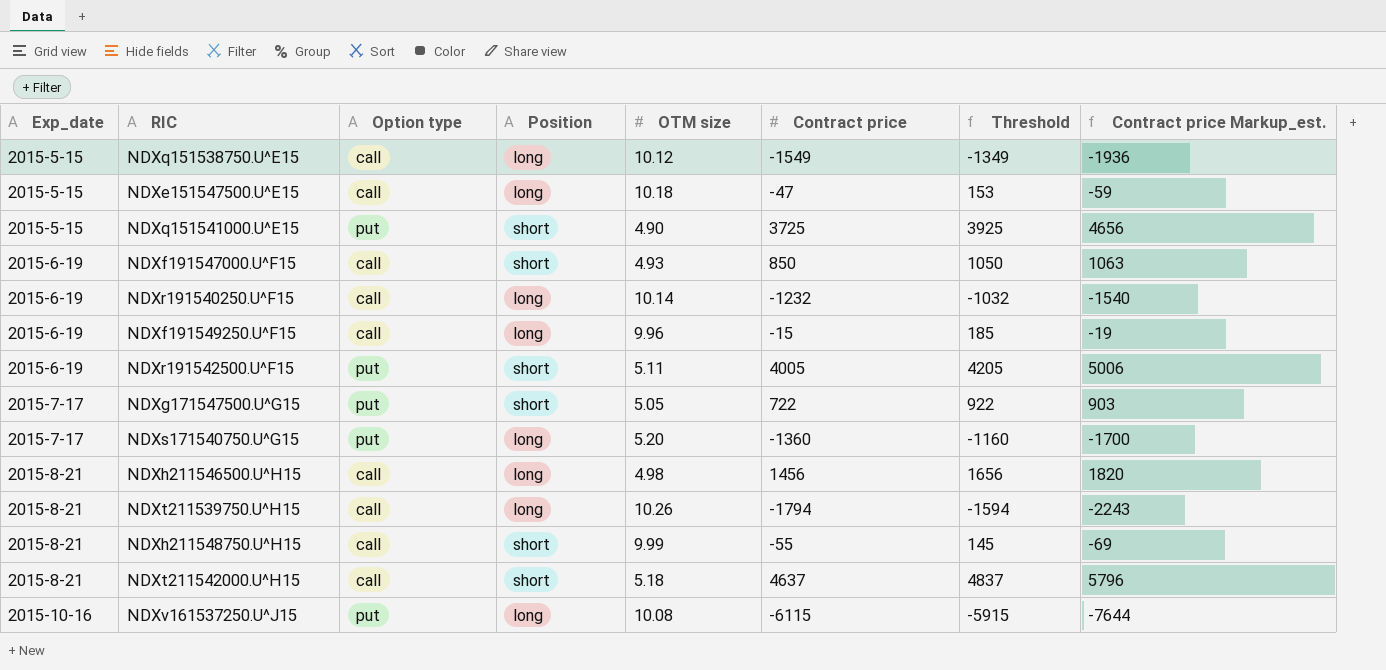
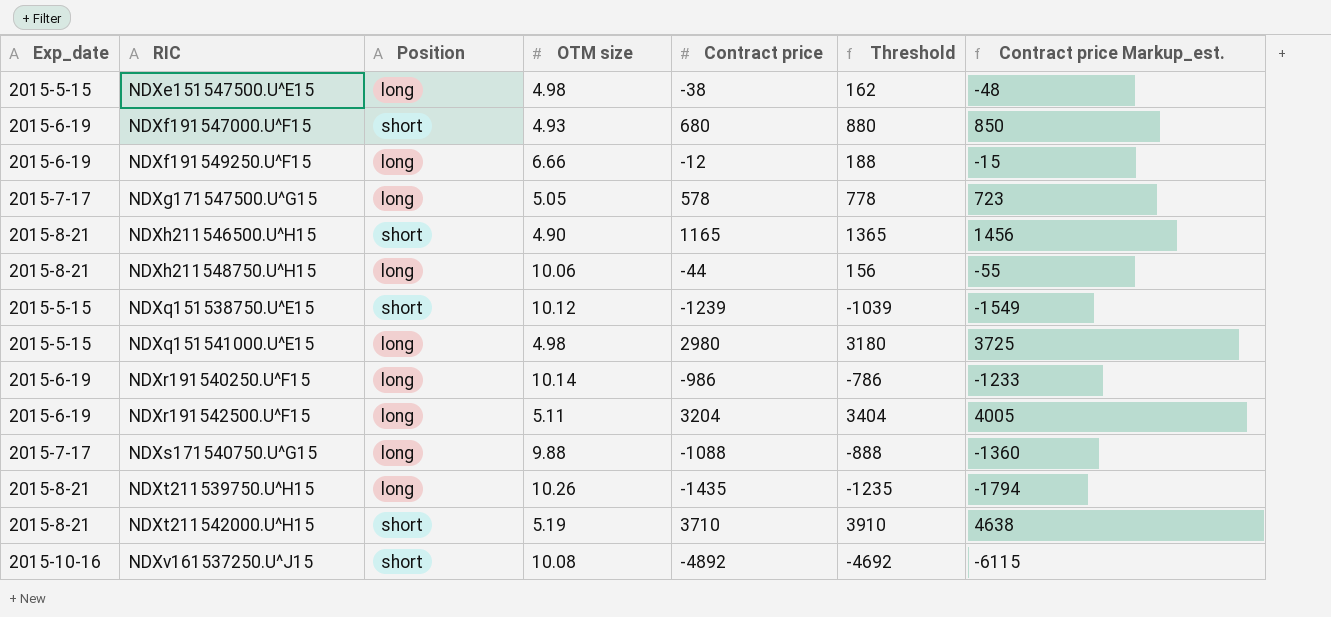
row order: Exp_date ascending -> RIC ascending
column Option type | position: 3 -> none
NDXe151547500.U^E15 | OTM size: 10.18 -> 4.98
NDXe151547500.U^E15 | Contract price: -47 -> -38
NDXe151547500.U^E15 | Threshold: 153 -> 162
NDXe151547500.U^E15 | Contract price Markup_est.: -59 -> -48
NDXf191547000.U^F15 | Contract price: 850 -> 680
NDXf191547000.U^F15 | Threshold: 1050 -> 880
NDXf191547000.U^F15 | Contract price Markup_est.: 1063 -> 850
NDXf191549250.U^F15 | OTM size: 9.96 -> 6.66
NDXf191549250.U^F15 | Contract price: -15 -> -12
NDXf191549250.U^F15 | Threshold: 185 -> 188
NDXf191549250.U^F15 | Contract price Markup_est.: -19 -> -15
NDXg171547500.U^G15 | Position: short -> long
NDXg171547500.U^G15 | Contract price: 722 -> 578
NDXg171547500.U^G15 | Threshold: 922 -> 778
NDXg171547500.U^G15 | Contract price Markup_est.: 903 -> 723
NDXh211546500.U^H15 | Position: long -> short
NDXh211546500.U^H15 | OTM size: 4.98 -> 4.90
NDXh211546500.U^H15 | Contract price: 1456 -> 1165
NDXh211546500.U^H15 | Threshold: 1656 -> 1365
NDXh211546500.U^H15 | Contract price Markup_est.: 1820 -> 1456
NDXh211548750.U^H15 | Position: short -> long
NDXh211548750.U^H15 | OTM size: 9.99 -> 10.06
NDXh211548750.U^H15 | Contract price: -55 -> -44
NDXh211548750.U^H15 | Threshold: 145 -> 156
NDXh211548750.U^H15 | Contract price Markup_est.: -69 -> -55
NDXq151538750.U^E15 | Position: long -> short
NDXq151538750.U^E15 | Contract price: -1549 -> -1239
NDXq151538750.U^E15 | Threshold: -1349 -> -1039
NDXq151538750.U^E15 | Contract price Markup_est.: -1936 -> -1549
NDXq151541000.U^E15 | Position: short -> long
NDXq151541000.U^E15 | OTM size: 4.90 -> 4.98
NDXq151541000.U^E15 | Contract price: 3725 -> 2980
NDXq151541000.U^E15 | Threshold: 3925 -> 3180
NDXq151541000.U^E15 | Contract price Markup_est.: 4656 -> 3725
NDXr191540250.U^F15 | Contract price: -1232 -> -986
NDXr191540250.U^F15 | Threshold: -1032 -> -786
NDXr191540250.U^F15 | Contract price Markup_est.: -1540 -> -1233
NDXr191542500.U^F15 | Position: short -> long
NDXr191542500.U^F15 | Contract price: 4005 -> 3204
NDXr191542500.U^F15 | Threshold: 4205 -> 3404
NDXr191542500.U^F15 | Contract price Markup_est.: 5006 -> 4005
NDXs171540750.U^G15 | OTM size: 5.20 -> 9.88
NDXs171540750.U^G15 | Contract price: -1360 -> -1088
NDXs171540750.U^G15 | Threshold: -1160 -> -888
NDXs171540750.U^G15 | Contract price Markup_est.: -1700 -> -1360
NDXt211539750.U^H15 | Contract price: -1794 -> -1435
NDXt211539750.U^H15 | Threshold: -1594 -> -1235
NDXt211539750.U^H15 | Contract price Markup_est.: -2243 -> -1794
NDXt211542000.U^H15 | OTM size: 5.18 -> 5.19
NDXt211542000.U^H15 | Contract price: 4637 -> 3710
NDXt211542000.U^H15 | Threshold: 4837 -> 3910
NDXt211542000.U^H15 | Contract price Markup_est.: 5796 -> 4638
NDXv161537250.U^J15 | Position: long -> short
NDXv161537250.U^J15 | Contract price: -6115 -> -4892
NDXv161537250.U^J15 | Threshold: -5915 -> -4692
NDXv161537250.U^J15 | Contract price Markup_est.: -7644 -> -6115

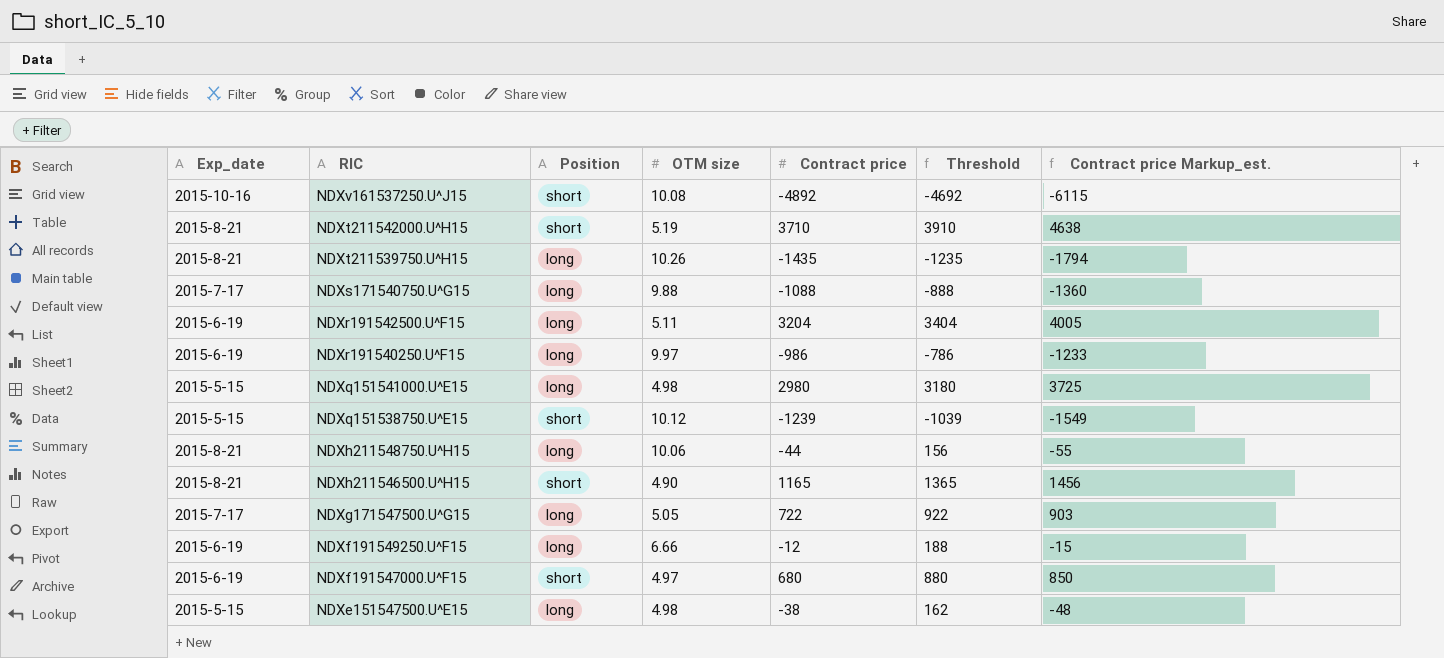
row order: RIC ascending -> RIC descending
NDXr191540250.U^F15 | OTM size: 10.14 -> 9.97
NDXg171547500.U^G15 | Contract price: 578 -> 722
NDXg171547500.U^G15 | Threshold: 778 -> 922
NDXg171547500.U^G15 | Contract price Markup_est.: 723 -> 903
NDXf191547000.U^F15 | OTM size: 4.93 -> 4.97

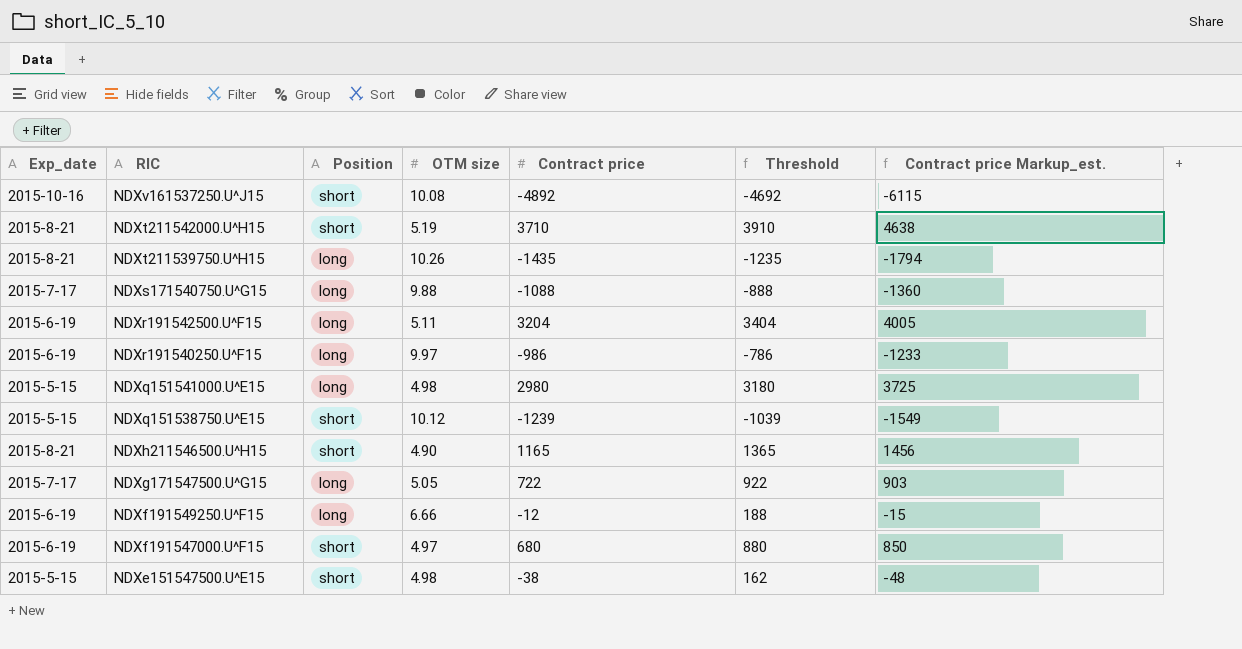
row NDXh211548750.U^H15: 2015-8-21 | long | 10.06 | -44 | 156 | -55 -> none
NDXe151547500.U^E15 | Position: long -> short

